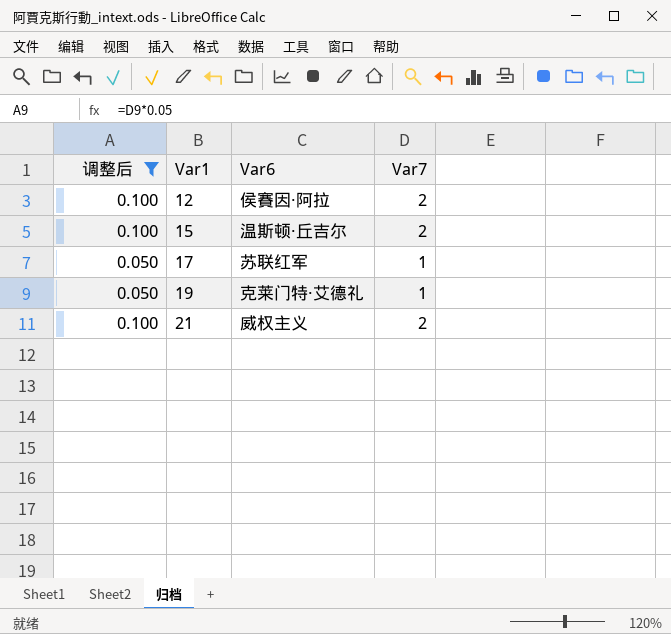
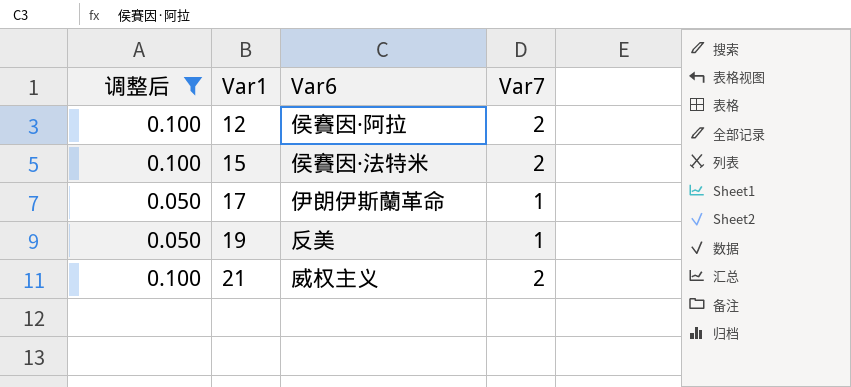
15 | Var6: 温斯顿·丘吉尔 -> 侯賽因·法特米
17 | Var6: 苏联红军 -> 伊朗伊斯蘭革命
19 | Var6: 克莱门特·艾德礼 -> 反美

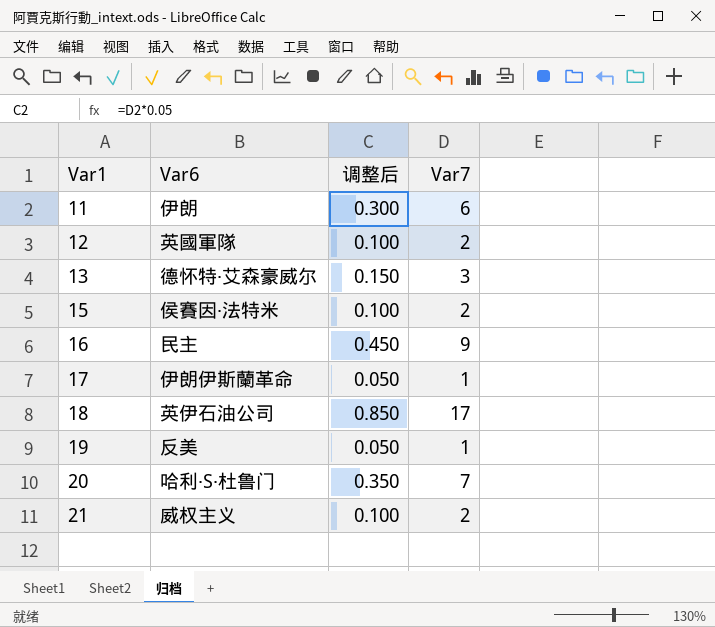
filter: 调整后 <= 0.100 -> none
column 调整后 | position: 1 -> 3
12 | Var6: 侯賽因·阿拉 -> 英國軍隊

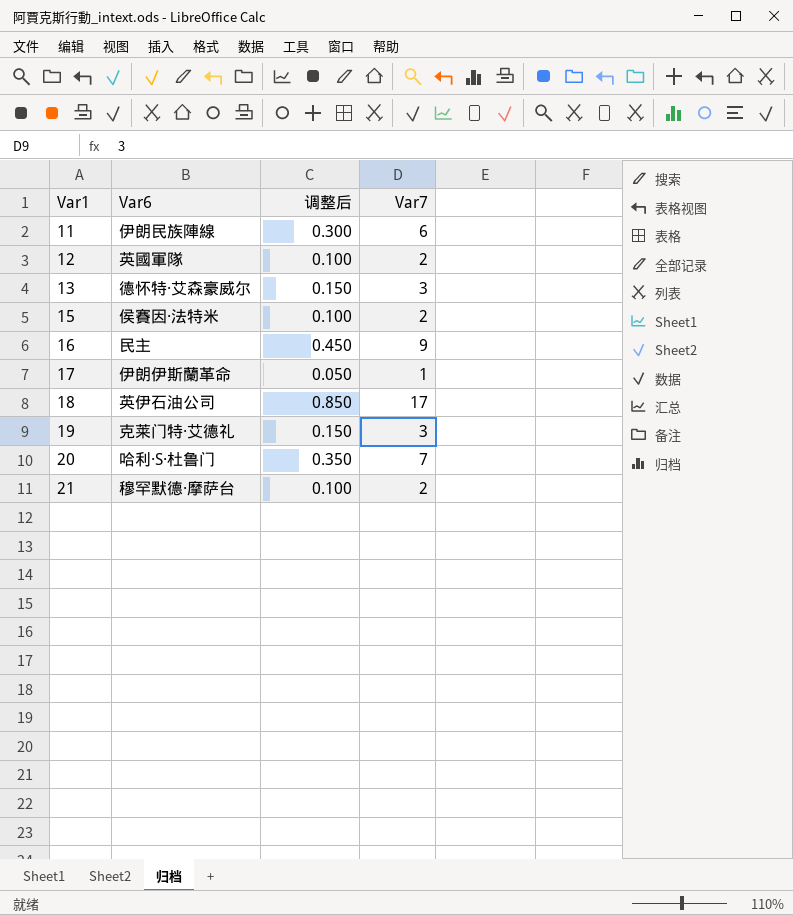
11 | Var6: 伊朗 -> 伊朗民族陣線
19 | Var6: 反美 -> 克莱门特·艾德礼
19 | 调整后: 0.050 -> 0.150
19 | Var7: 1 -> 3
21 | Var6: 威权主义 -> 穆罕默德·摩萨台

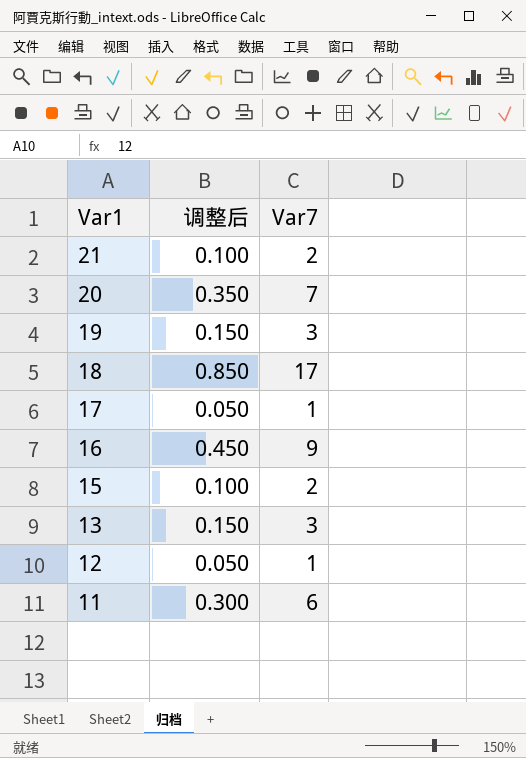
row order: Var1 ascending -> Var1 descending
column Var6 | position: 2 -> none
12 | 调整后: 0.100 -> 0.050
12 | Var7: 2 -> 1

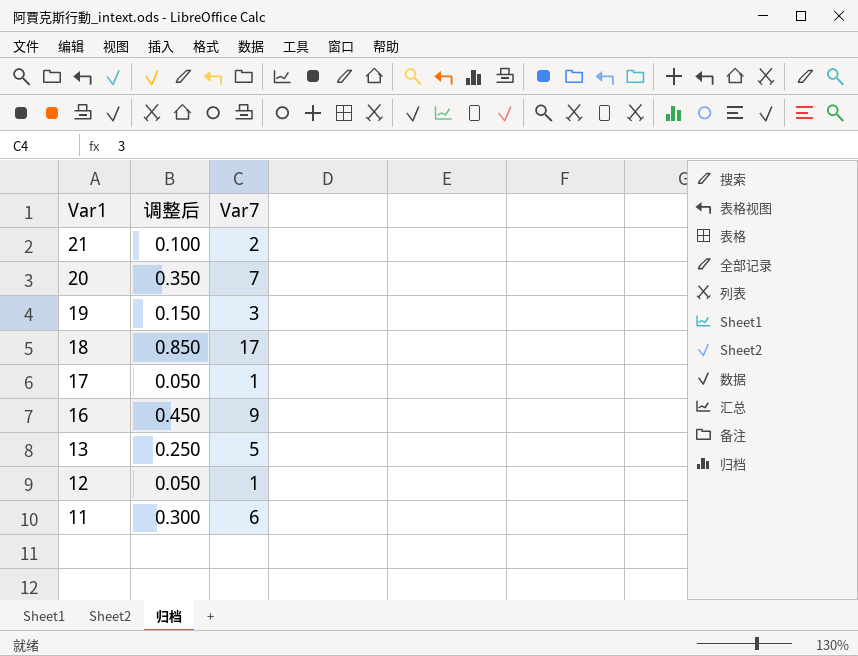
row 15: 0.100 | 2 -> none
13 | 调整后: 0.150 -> 0.250
13 | Var7: 3 -> 5

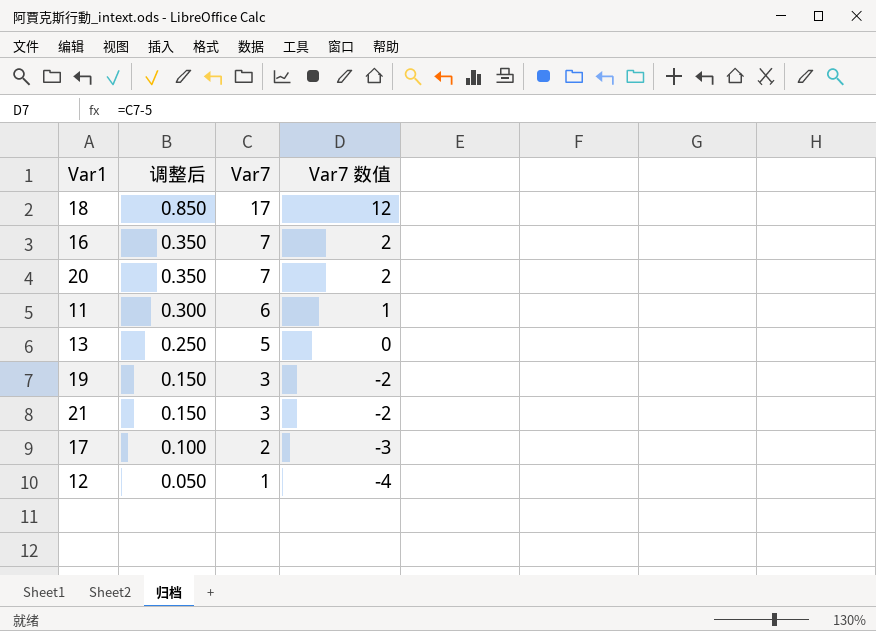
row order: Var1 descending -> 调整后 descending
column Var7 数值 | formula: none -> [Var7] - 5
16 | 调整后: 0.450 -> 0.350
16 | Var7: 9 -> 7
21 | 调整后: 0.100 -> 0.150
21 | Var7: 2 -> 3
17 | 调整后: 0.050 -> 0.100
17 | Var7: 1 -> 2

